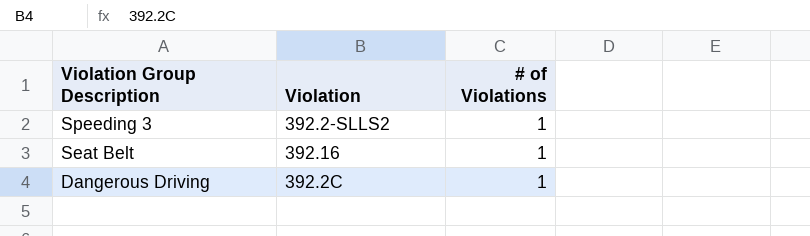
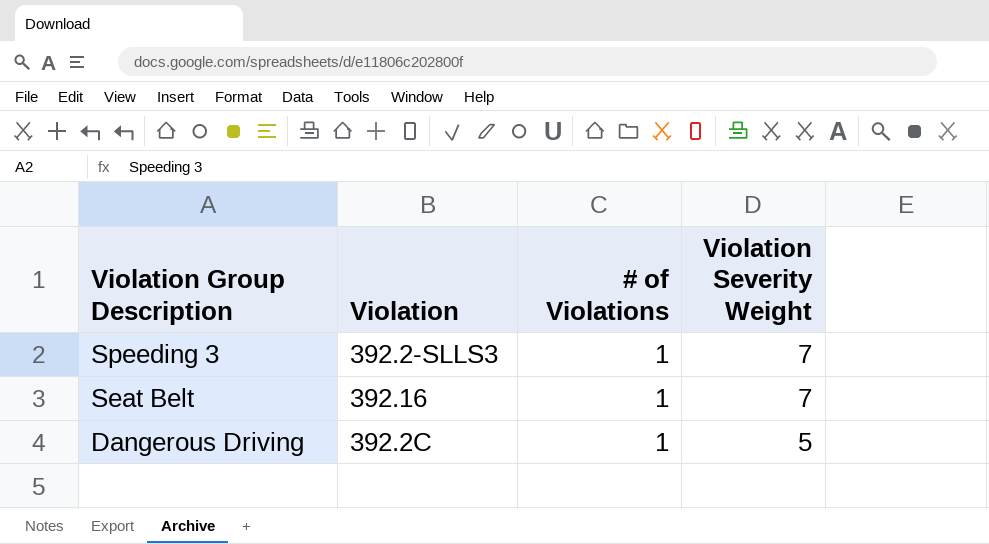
column Violation Severity Weight | position: none -> 4
Speeding 3 | Violation: 392.2-SLLS2 -> 392.2-SLLS3

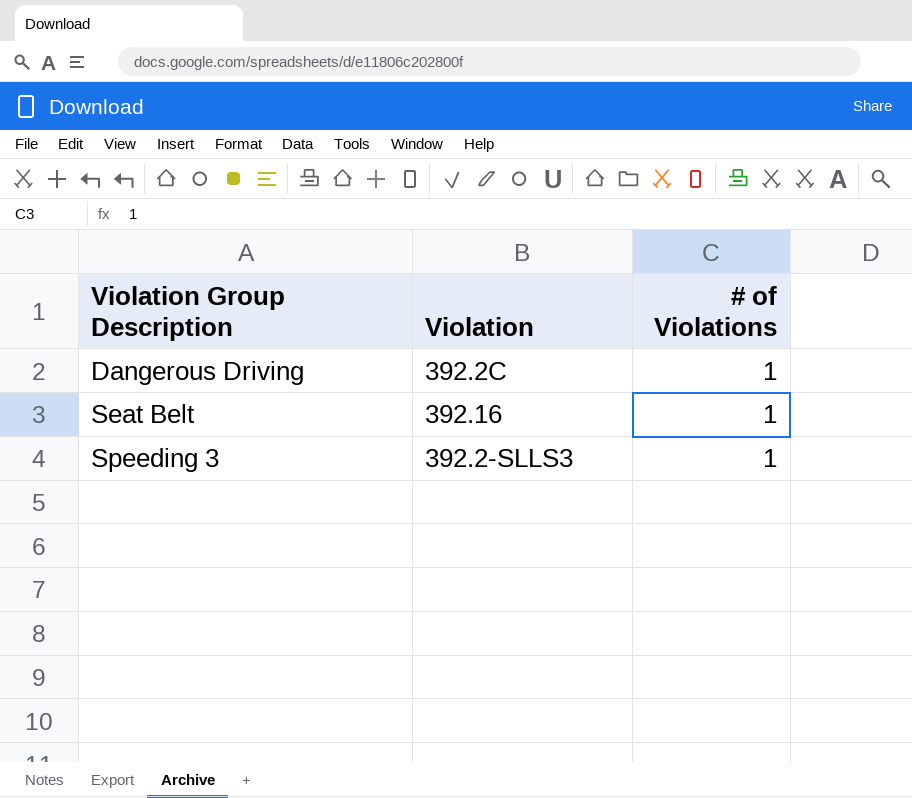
row order: Violation Group Description descending -> Violation Group Description ascending
column Violation Severity Weight | position: 4 -> none

